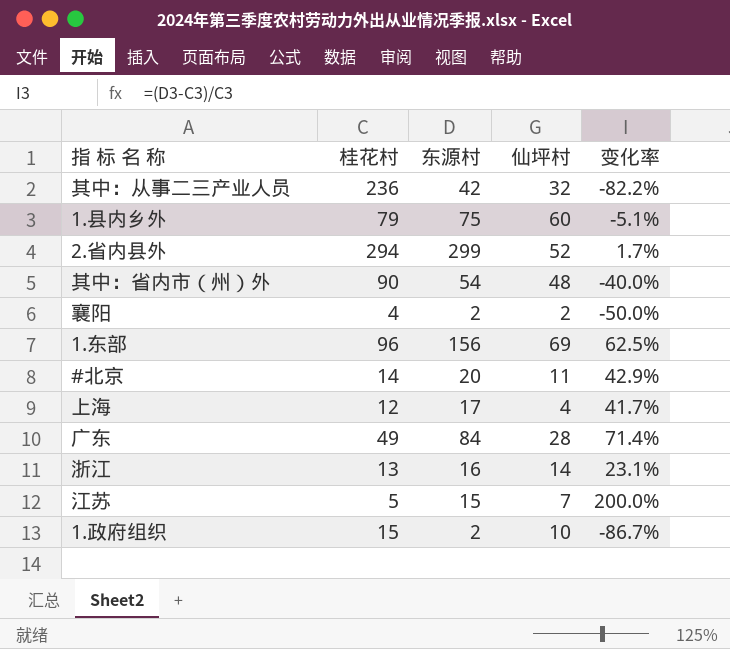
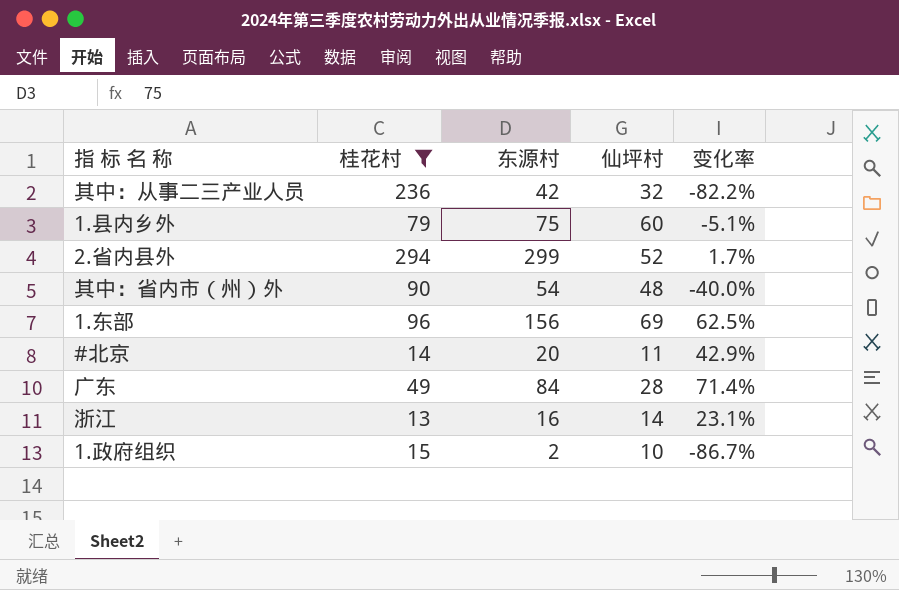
filter: none -> 桂花村 >= 13

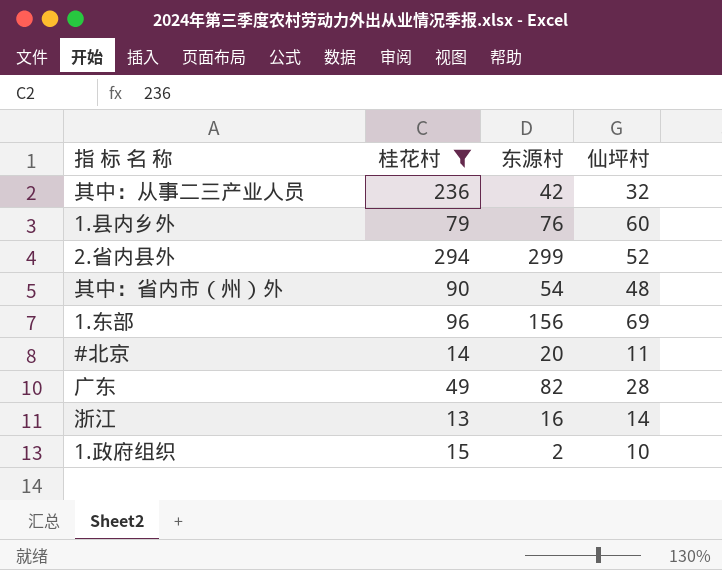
column 变化率 | formula: ([东源村] - [桂花村]) / [桂花村] -> none
1.县内乡外 | 东源村: 75 -> 76
广东 | 东源村: 84 -> 82

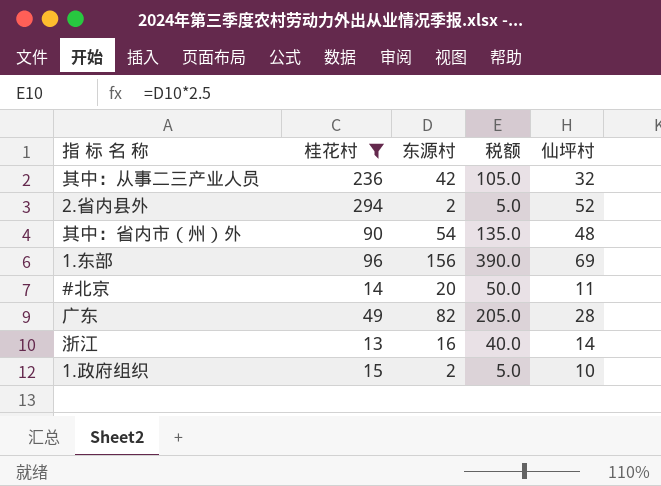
column 税额 | formula: none -> [东源村] * 2.5
row 1.县内乡外: 79 | 76 | 60 -> none
2.省内县外 | 东源村: 299 -> 2

